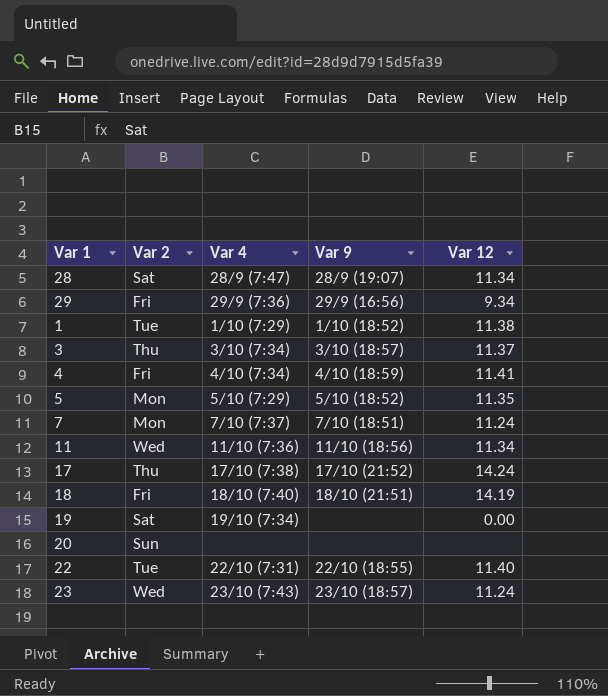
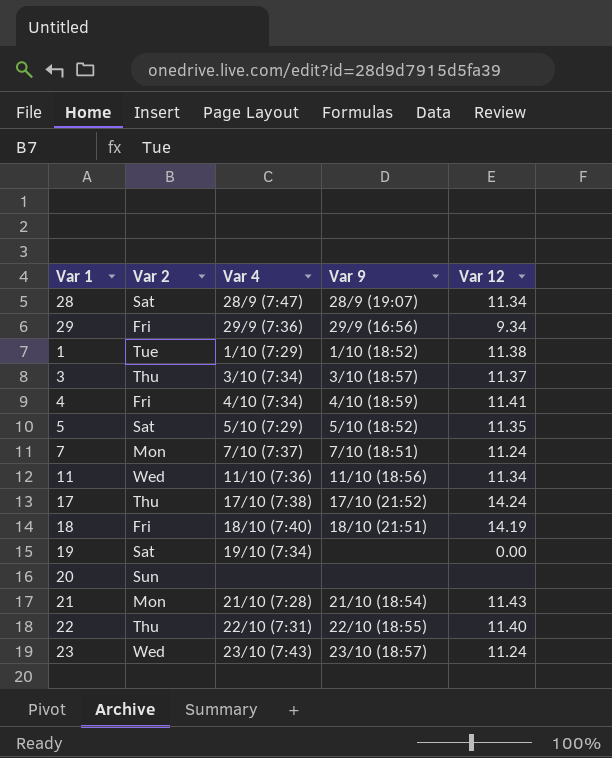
5 | Var 2: Mon -> Sat
row 21: none -> Mon | 21/10 (7:28) | 21/10 (18:54) | 11.43
22 | Var 2: Tue -> Thu

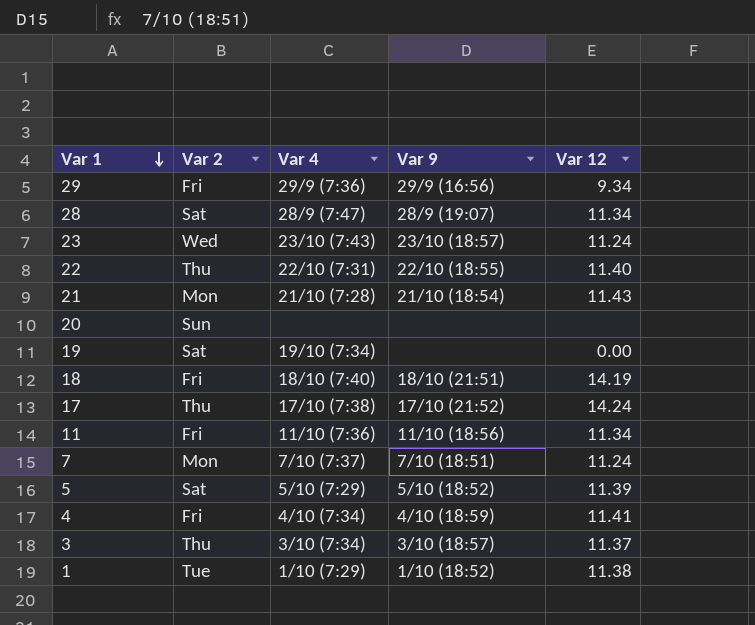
row order: none -> Var 1 descending
11 | Var 2: Wed -> Fri
5 | Var 12: 11.35 -> 11.39

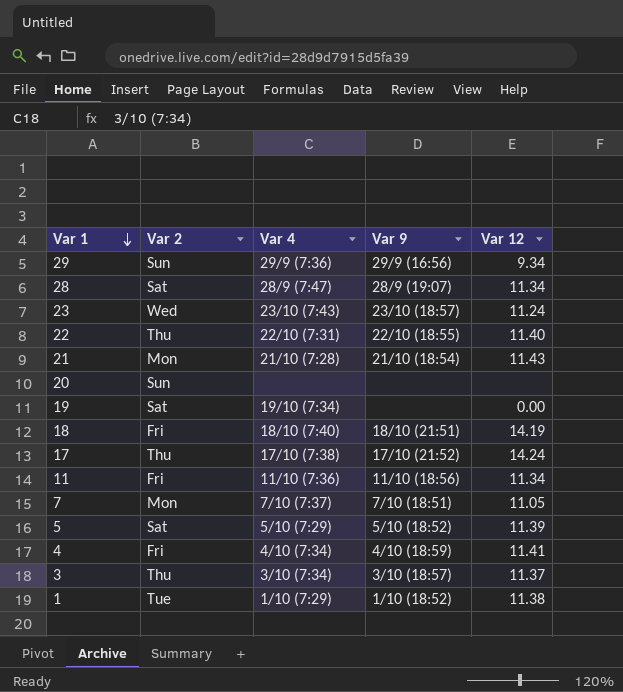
29 | Var 2: Fri -> Sun
7 | Var 12: 11.24 -> 11.05

